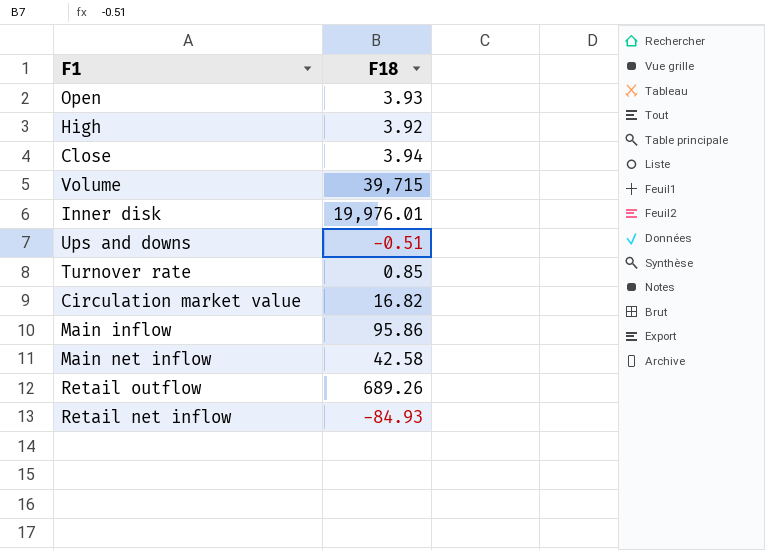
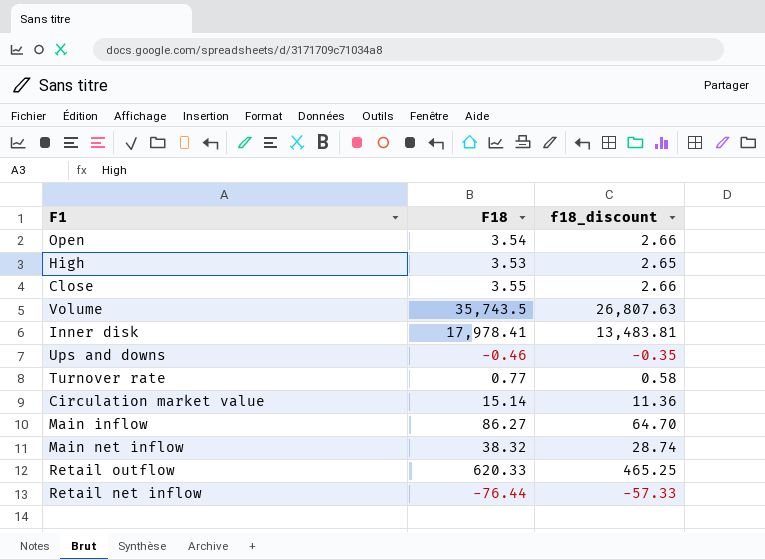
column f18_discount | formula: none -> [F18] * 0.75
Open | F18: 3.93 -> 3.54
High | F18: 3.92 -> 3.53
Close | F18: 3.94 -> 3.55
Volume | F18: 39,715 -> 35,743.5
Inner disk | F18: 19,976.01 -> 17,978.41
Ups and downs | F18: -0.51 -> -0.46
Turnover rate | F18: 0.85 -> 0.77
Circulation market value | F18: 16.82 -> 15.14
Main inflow | F18: 95.86 -> 86.27
Main net inflow | F18: 42.58 -> 38.32
Retail outflow | F18: 689.26 -> 620.33
Retail net inflow | F18: -84.93 -> -76.44

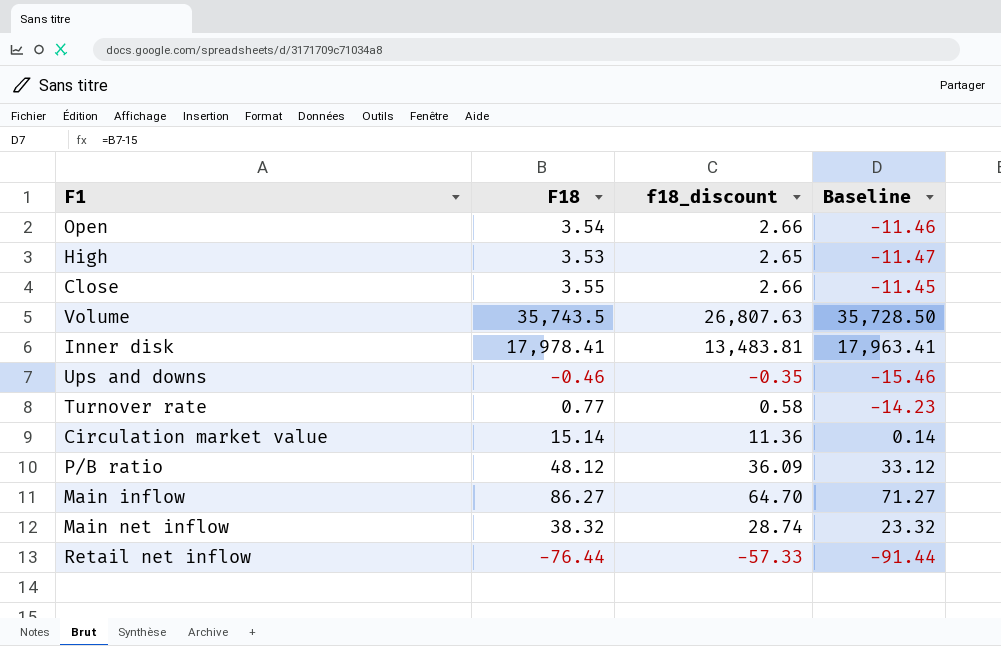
column Baseline | formula: none -> [F18] - 15
row Retail outflow: 620.33 | 465.25 -> none
row P/B ratio: none -> 48.12 | 36.09 | 33.12

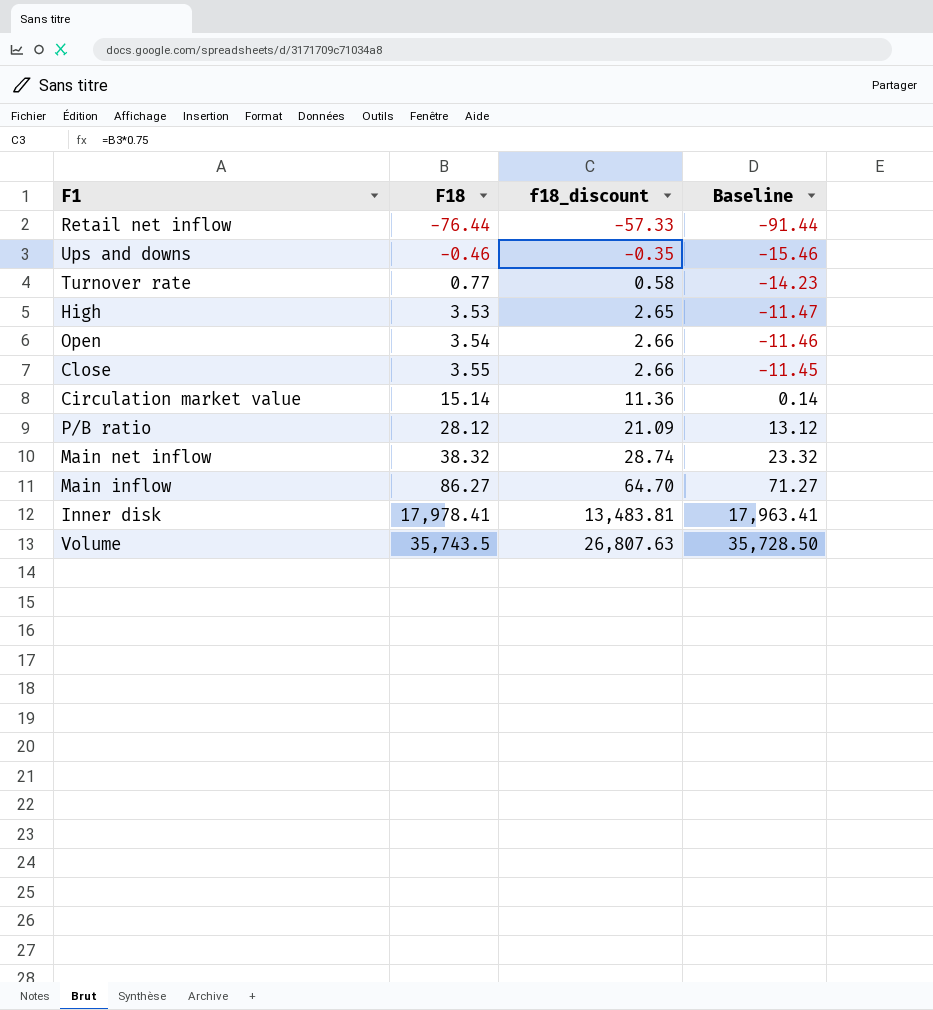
row order: none -> F18 ascending
P/B ratio | F18: 48.12 -> 28.12
P/B ratio | f18_discount: 36.09 -> 21.09
P/B ratio | Baseline: 33.12 -> 13.12

